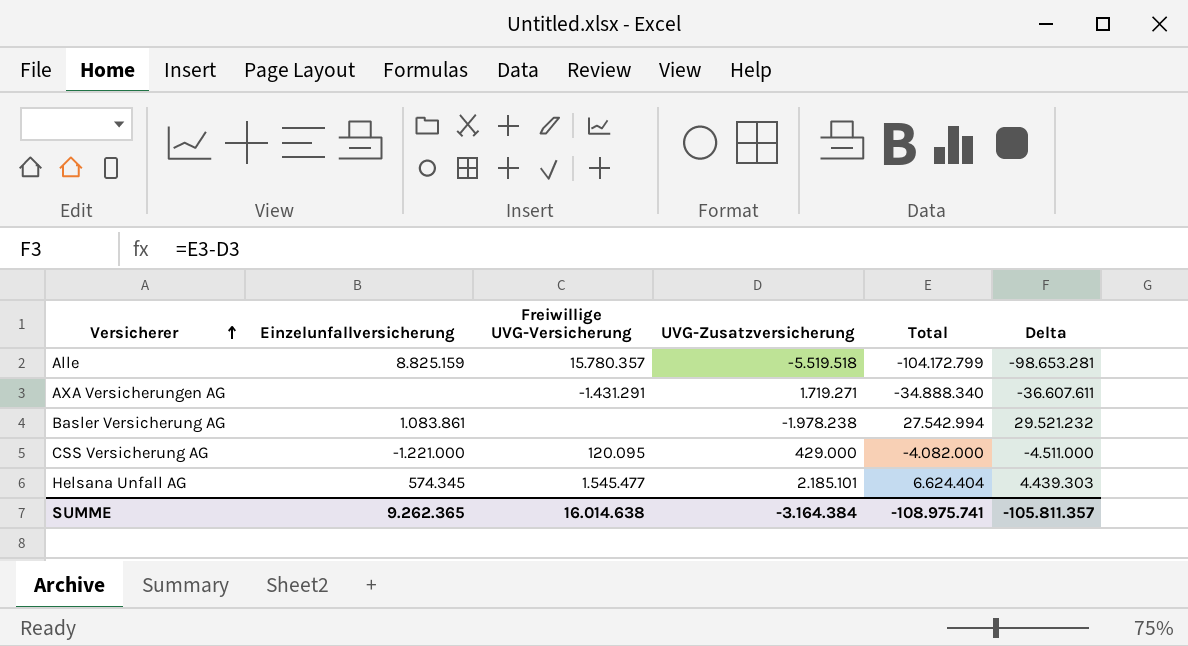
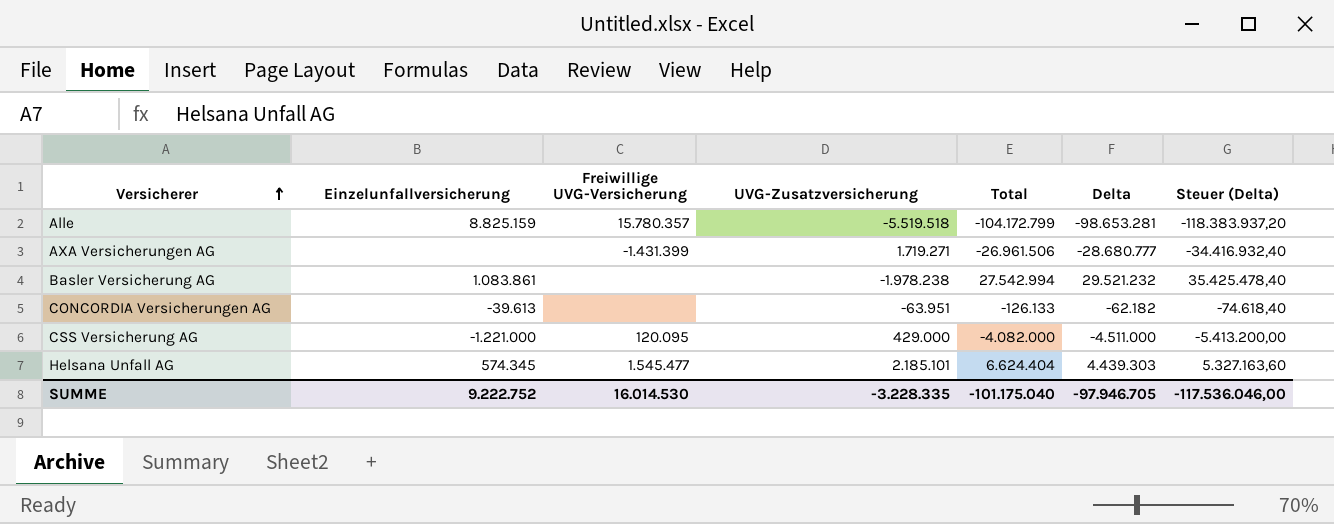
column Steuer (Delta) | formula: none -> [Delta] * 1,2
AXA Versicherungen AG | Freiwillige UVG-Versicherung: -1.431.291 -> -1.431.399
AXA Versicherungen AG | Total: -34.888.340 -> -26.961.506
AXA Versicherungen AG | Delta: -36.607.611 -> -28.680.777
row CONCORDIA Versicherungen AG: none -> -39.613 | none | -63.951 | -126.133 | -62.182 | -74.618,40
SUMME | Einzelunfallversicherung: 9.262.365 -> 9.222.752
SUMME | Freiwillige UVG-Versicherung: 16.014.638 -> 16.014.530
SUMME | UVG-Zusatzversicherung: -3.164.384 -> -3.228.335
SUMME | Total: -108.975.741 -> -101.175.040
SUMME | Delta: -105.811.357 -> -97.946.705

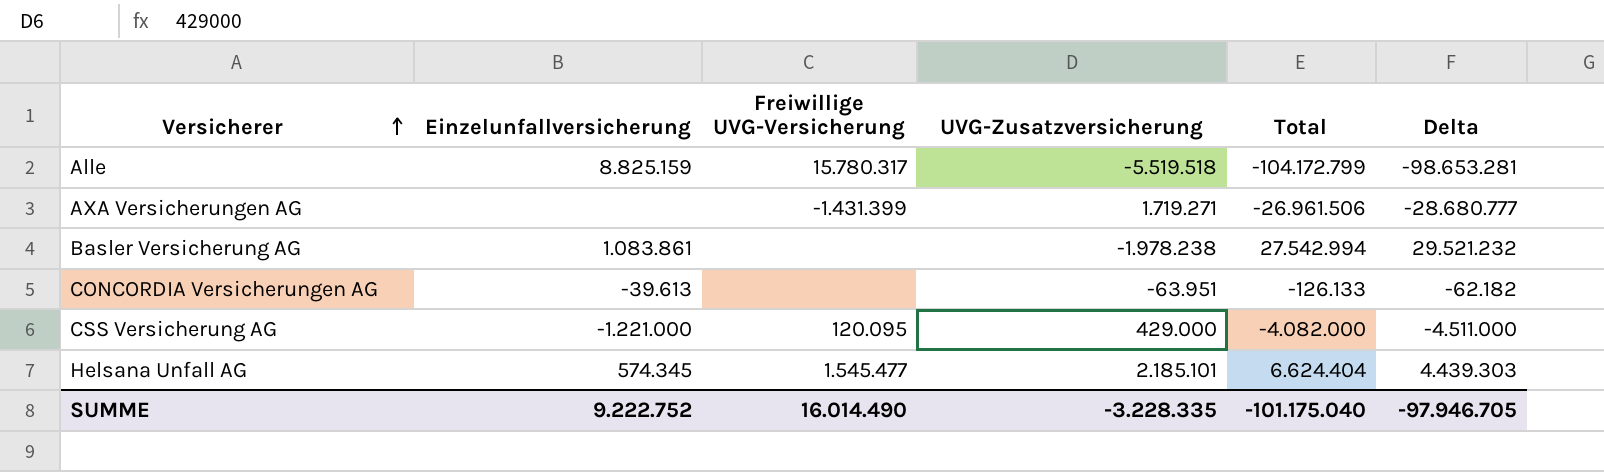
column Steuer (Delta) | formula: [Delta] * 1,2 -> none
Alle | Freiwillige UVG-Versicherung: 15.780.357 -> 15.780.317
SUMME | Freiwillige UVG-Versicherung: 16.014.530 -> 16.014.490

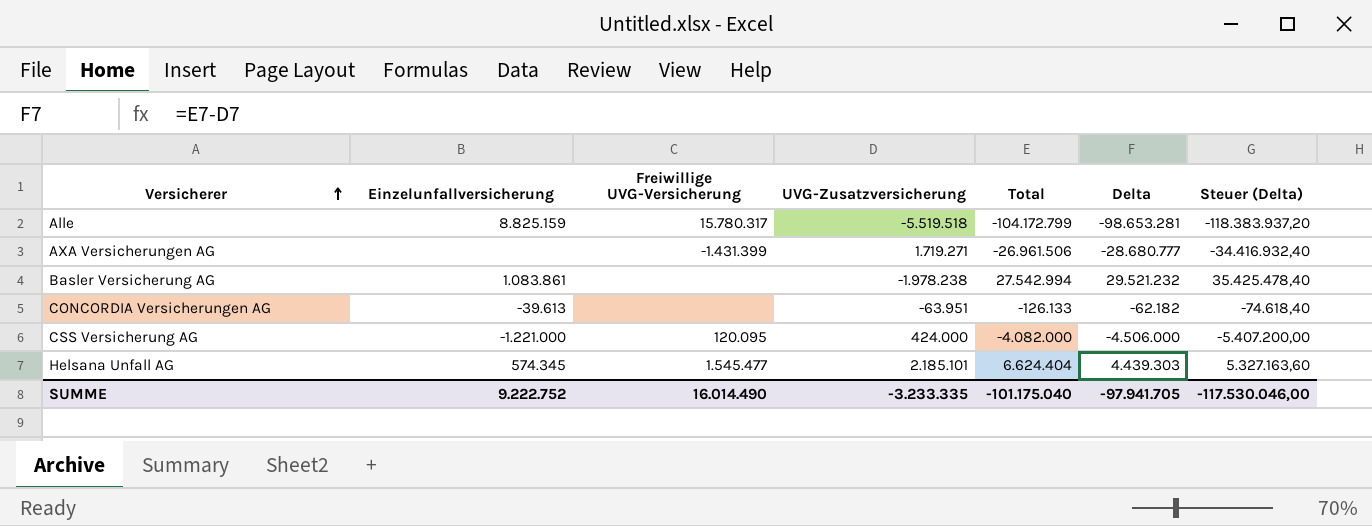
column Steuer (Delta) | formula: none -> [Delta] * 1,2
CSS Versicherung AG | UVG-Zusatzversicherung: 429.000 -> 424.000
CSS Versicherung AG | Delta: -4.511.000 -> -4.506.000
SUMME | UVG-Zusatzversicherung: -3.228.335 -> -3.233.335
SUMME | Delta: -97.946.705 -> -97.941.705

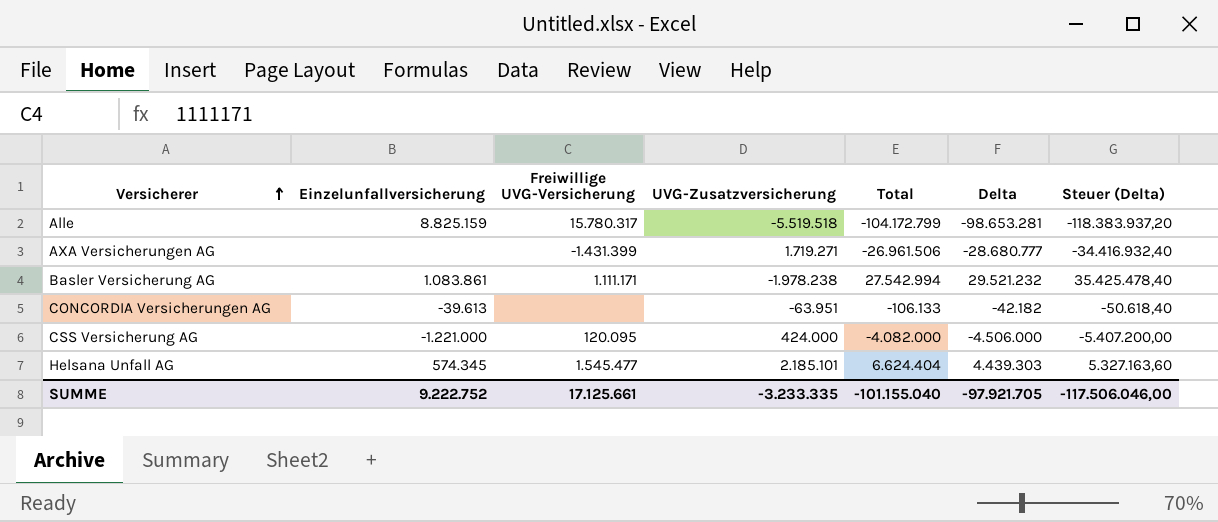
Basler Versicherung AG | Freiwillige UVG-Versicherung: none -> 1.111.171
CONCORDIA Versicherungen AG | Total: -126.133 -> -106.133
CONCORDIA Versicherungen AG | Delta: -62.182 -> -42.182
CONCORDIA Versicherungen AG | Steuer (Delta): -74.618,40 -> -50.618,40
SUMME | Freiwillige UVG-Versicherung: 16.014.490 -> 17.125.661
SUMME | Total: -101.175.040 -> -101.155.040
SUMME | Delta: -97.941.705 -> -97.921.705
SUMME | Steuer (Delta): -117.530.046,00 -> -117.506.046,00

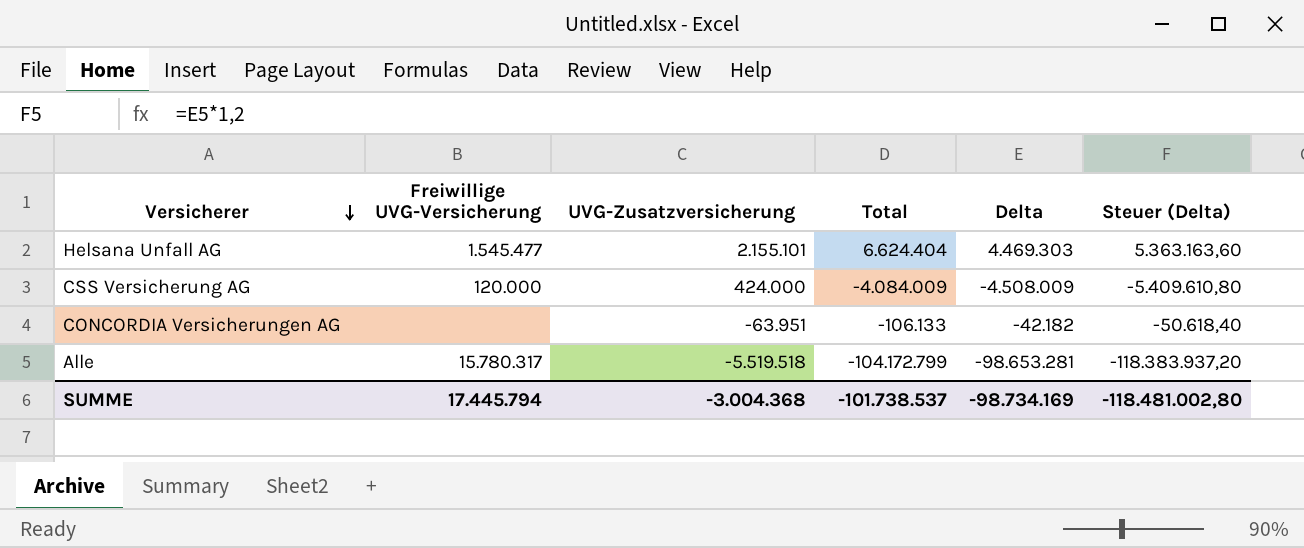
row order: Versicherer ascending -> Versicherer descending
column Einzelunfallversicherung | position: 2 -> none
row AXA Versicherungen AG: none | -1.431.399 | 1.719.271 | -26.961.506 | -28.680.777 | -34.416.932,40 -> none
row Basler Versicherung AG: 1.083.861 | 1.111.171 | -1.978.238 | 27.542.994 | 29.521.232 | 35.425.478,40 -> none
Helsana Unfall AG | UVG-Zusatzversicherung: 2.185.101 -> 2.155.101
Helsana Unfall AG | Delta: 4.439.303 -> 4.469.303
Helsana Unfall AG | Steuer (Delta): 5.327.163,60 -> 5.363.163,60
CSS Versicherung AG | Freiwillige UVG-Versicherung: 120.095 -> 120.000
CSS Versicherung AG | Total: -4.082.000 -> -4.084.009
CSS Versicherung AG | Delta: -4.506.000 -> -4.508.009
CSS Versicherung AG | Steuer (Delta): -5.407.200,00 -> -5.409.610,80
SUMME | Freiwillige UVG-Versicherung: 17.125.661 -> 17.445.794
SUMME | UVG-Zusatzversicherung: -3.233.335 -> -3.004.368
SUMME | Total: -101.155.040 -> -101.738.537
SUMME | Delta: -97.921.705 -> -98.734.169
SUMME | Steuer (Delta): -117.506.046,00 -> -118.481.002,80

